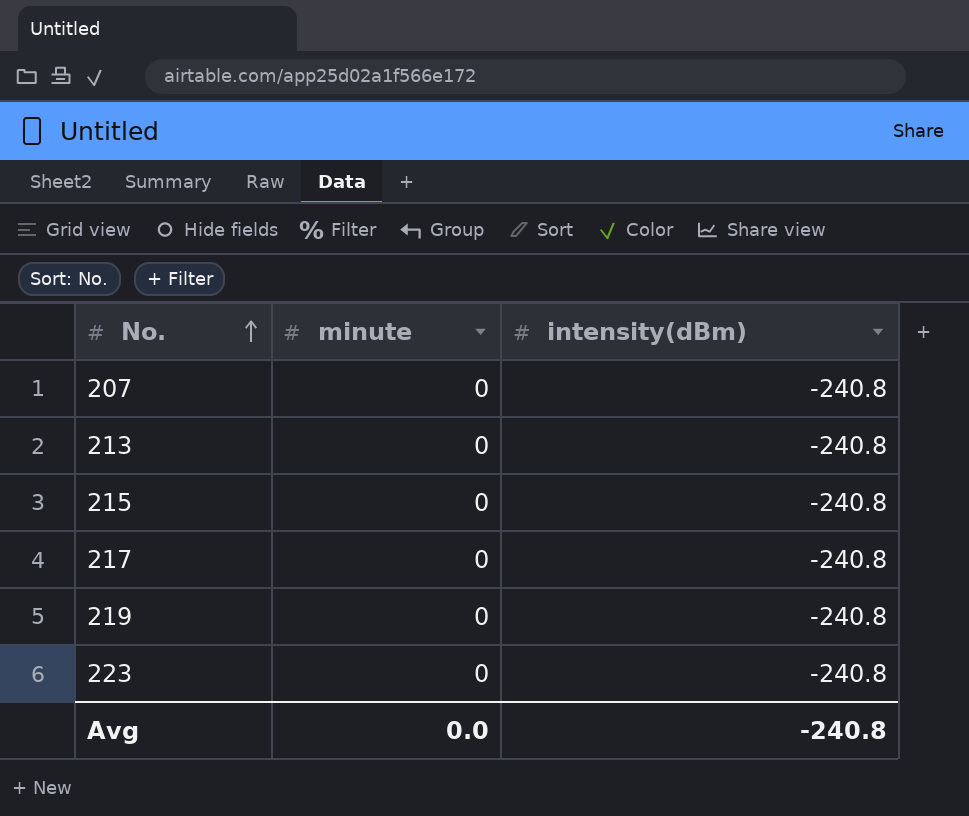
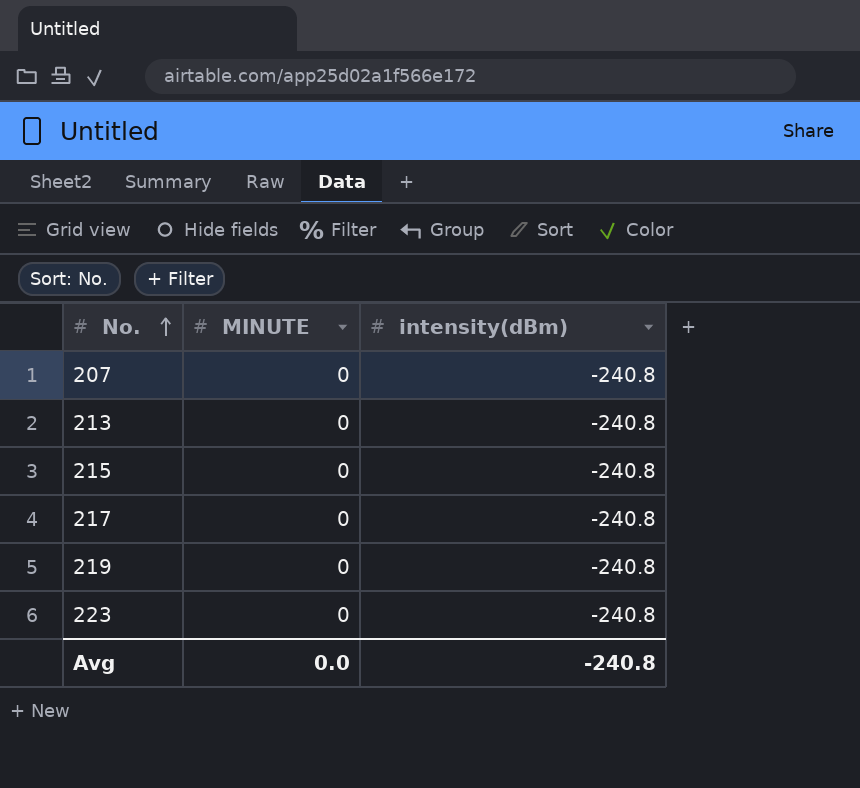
column name: minute -> MINUTE

